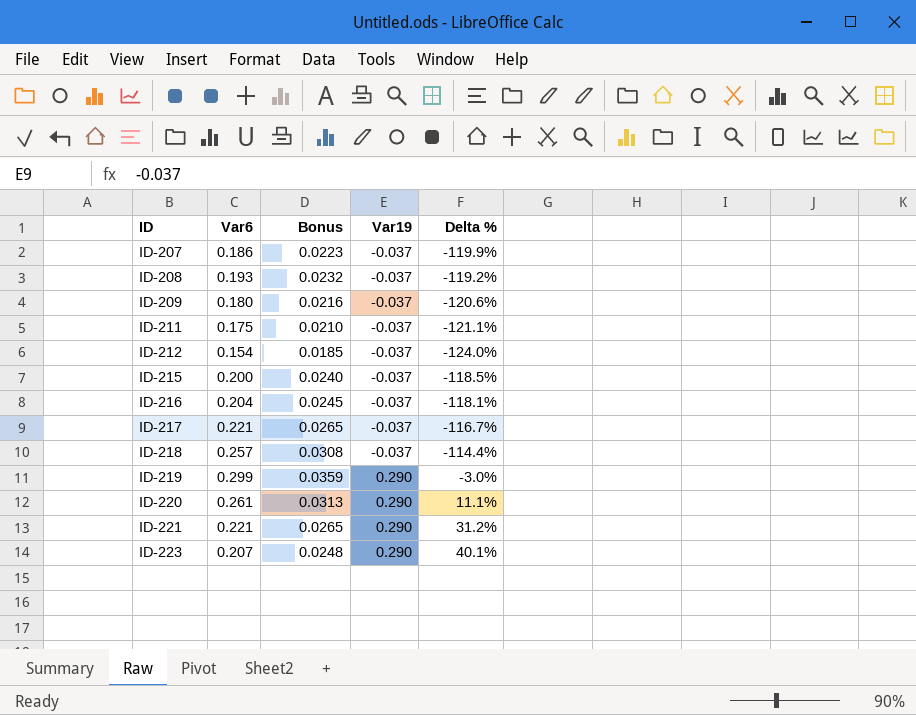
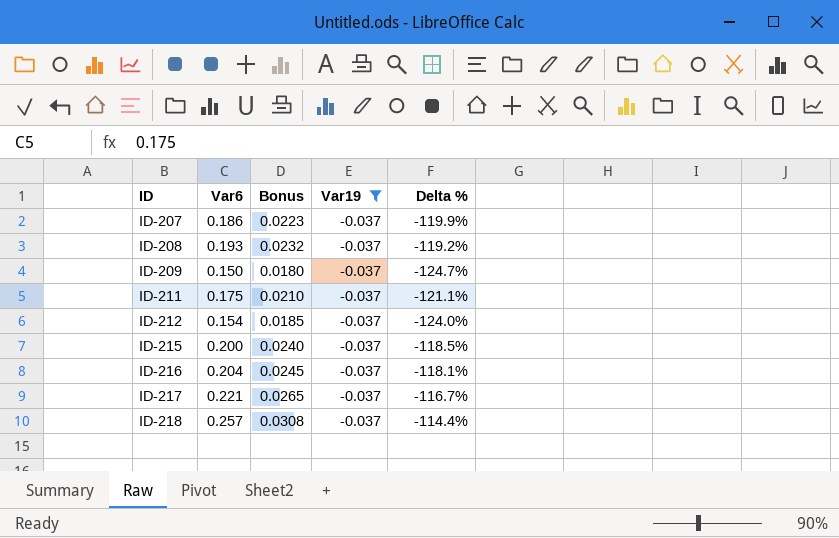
filter: none -> Var19 = -0.037
ID-209 | Var6: 0.180 -> 0.150
ID-209 | Bonus: 0.0216 -> 0.0180
ID-209 | Delta %: -120.6% -> -124.7%

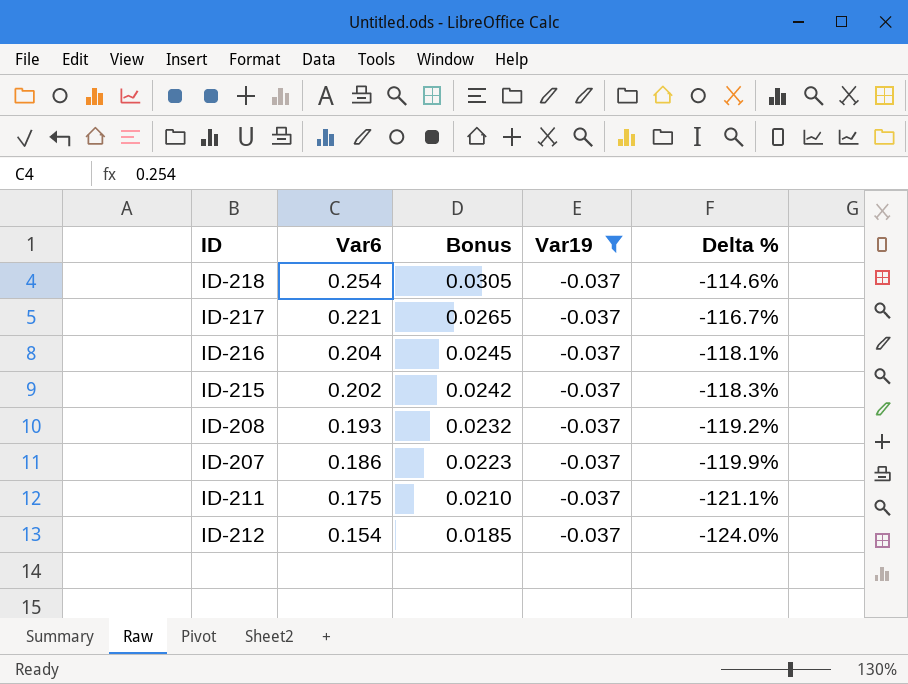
row order: ID ascending -> Var6 descending
row ID-209: 0.150 | 0.0180 | -0.037 | -124.7% -> none
ID-218 | Var6: 0.257 -> 0.254
ID-218 | Bonus: 0.0308 -> 0.0305
ID-218 | Delta %: -114.4% -> -114.6%
ID-215 | Var6: 0.200 -> 0.202
ID-215 | Bonus: 0.0240 -> 0.0242
ID-215 | Delta %: -118.5% -> -118.3%

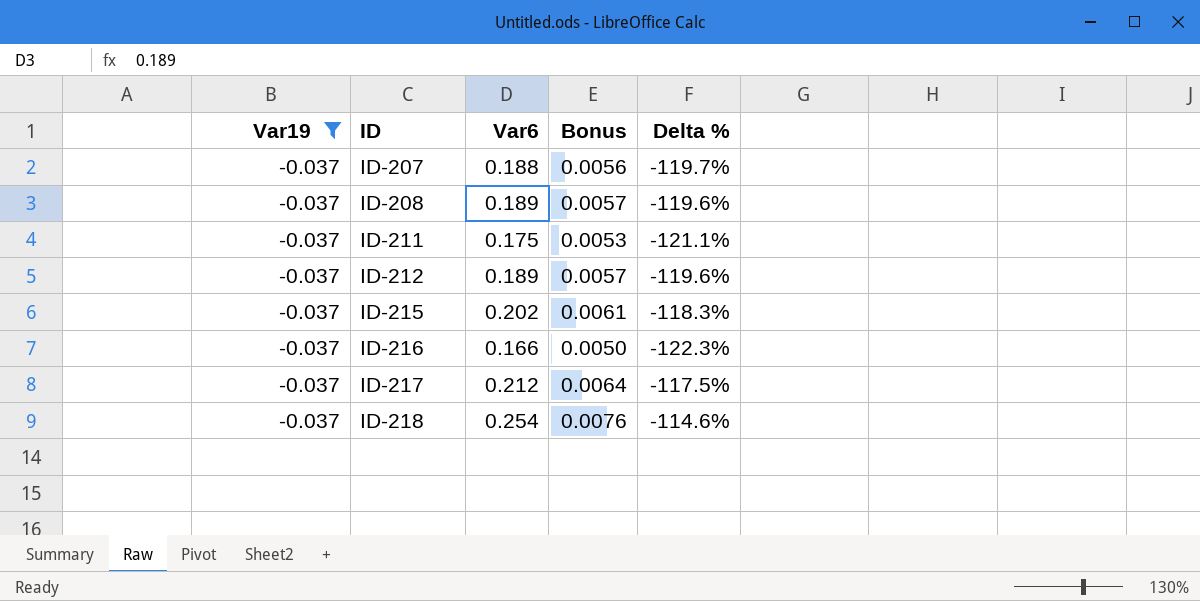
row order: Var6 descending -> ID ascending
column Var19 | position: 4 -> 1
column Bonus | formula: [Var6] * 0.12 -> [Var6] * 0.03
ID-207 | Var6: 0.186 -> 0.188
ID-207 | Delta %: -119.9% -> -119.7%
ID-208 | Var6: 0.193 -> 0.189
ID-208 | Delta %: -119.2% -> -119.6%
ID-212 | Var6: 0.154 -> 0.189
ID-212 | Delta %: -124.0% -> -119.6%
ID-216 | Var6: 0.204 -> 0.166
ID-216 | Delta %: -118.1% -> -122.3%
ID-217 | Var6: 0.221 -> 0.212
ID-217 | Delta %: -116.7% -> -117.5%

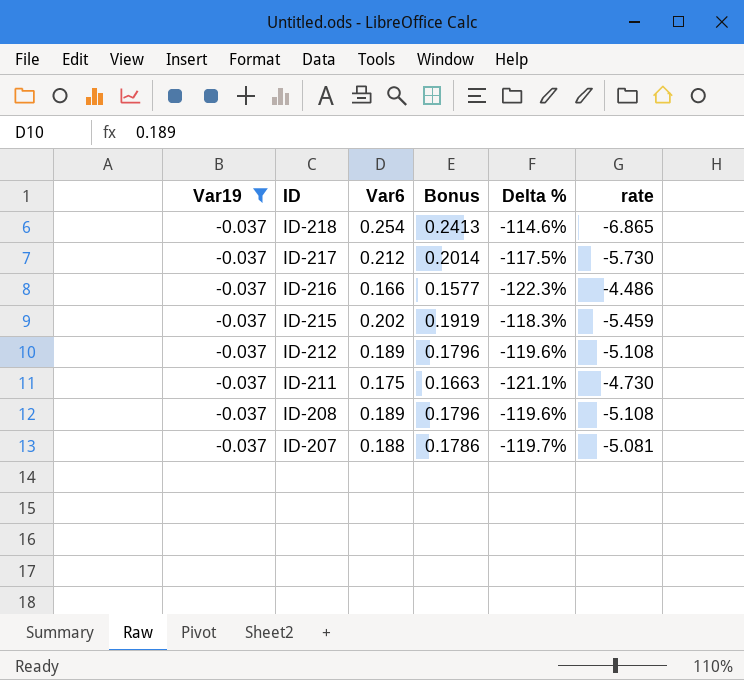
row order: ID ascending -> ID descending
column Bonus | formula: [Var6] * 0.03 -> [Var6] * 0.95
column rate | formula: none -> [Var6] / [Var19]

